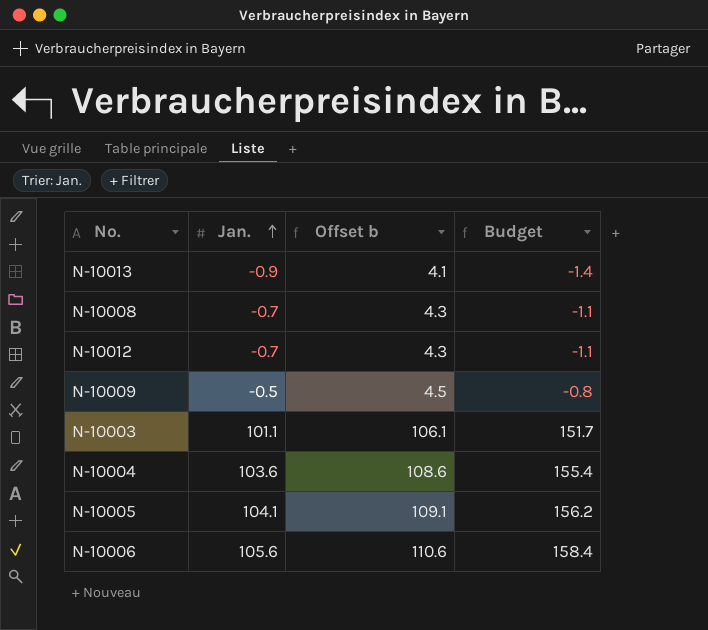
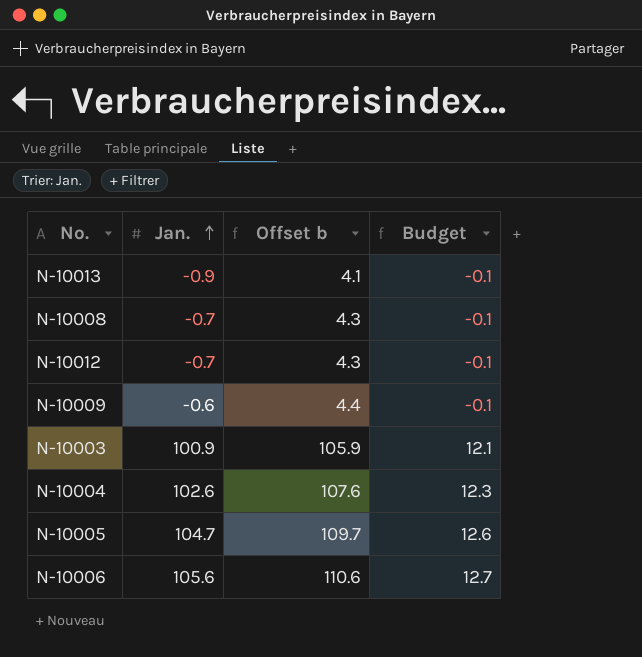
column Budget | formula: [Jan.] * 1.5 -> [Jan.] * 0.12
N-10009 | Jan.: -0.5 -> -0.6
N-10009 | Offset b: 4.5 -> 4.4
N-10003 | Jan.: 101.1 -> 100.9
N-10003 | Offset b: 106.1 -> 105.9
N-10004 | Jan.: 103.6 -> 102.6
N-10004 | Offset b: 108.6 -> 107.6
N-10005 | Jan.: 104.1 -> 104.7
N-10005 | Offset b: 109.1 -> 109.7

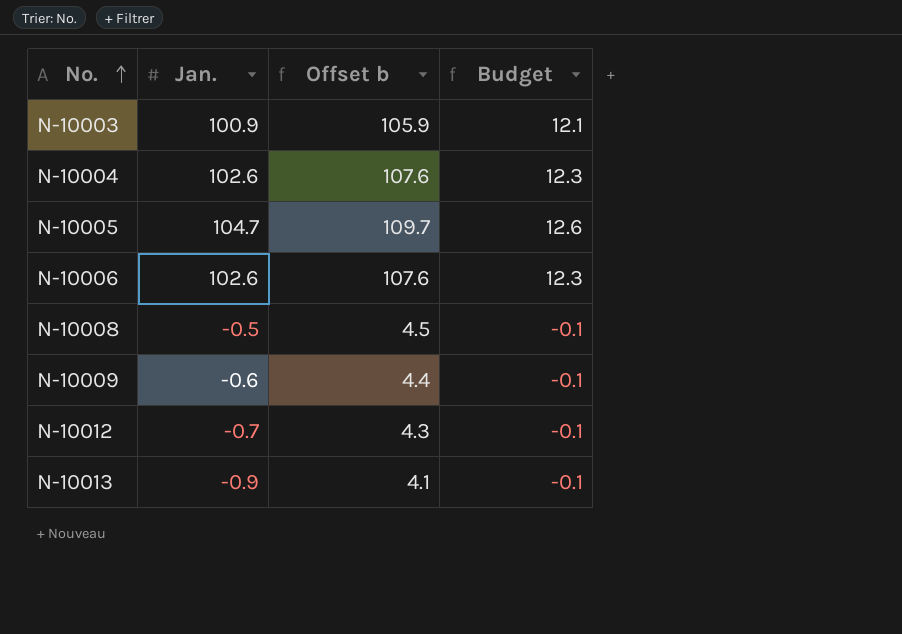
row order: Jan. ascending -> No. ascending
N-10006 | Jan.: 105.6 -> 102.6
N-10006 | Offset b: 110.6 -> 107.6
N-10006 | Budget: 12.7 -> 12.3
N-10008 | Jan.: -0.7 -> -0.5
N-10008 | Offset b: 4.3 -> 4.5

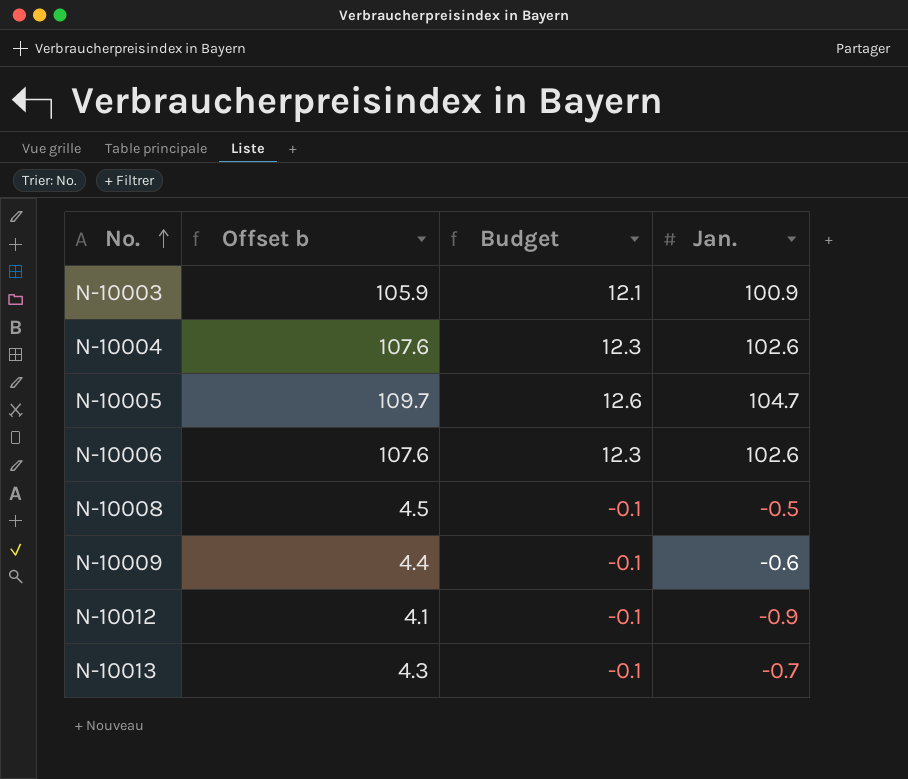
column Jan. | position: 2 -> 4
N-10012 | Offset b: 4.3 -> 4.1
N-10012 | Jan.: -0.7 -> -0.9
N-10013 | Offset b: 4.1 -> 4.3
N-10013 | Jan.: -0.9 -> -0.7

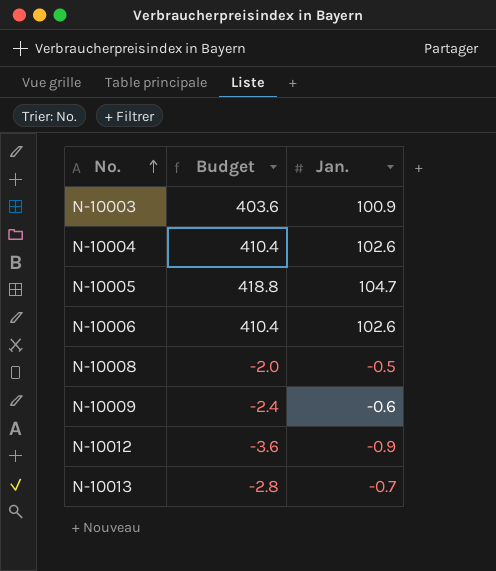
column Offset b | formula: [Jan.] + 5 -> none
column Budget | formula: [Jan.] * 0.12 -> [Jan.] * 4

